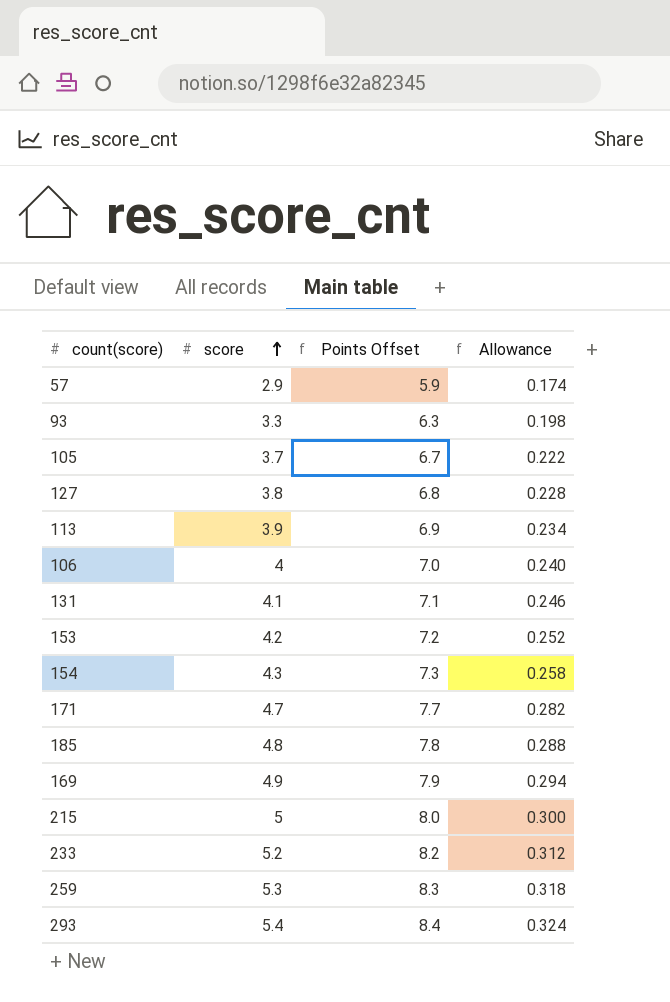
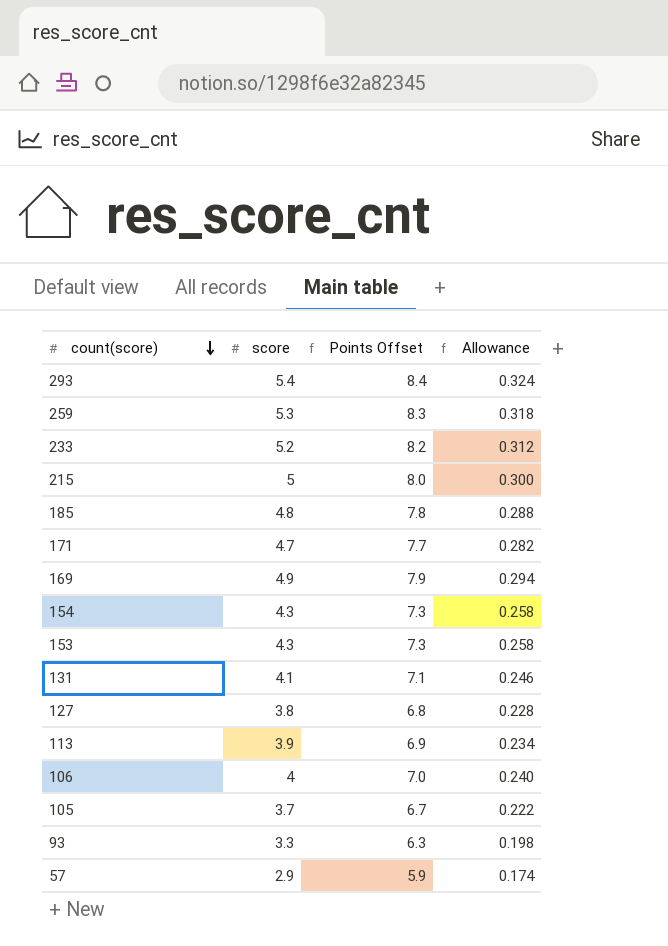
row order: score ascending -> count(score) descending
153 | score: 4.2 -> 4.3
153 | Points Offset: 7.2 -> 7.3
153 | Allowance: 0.252 -> 0.258

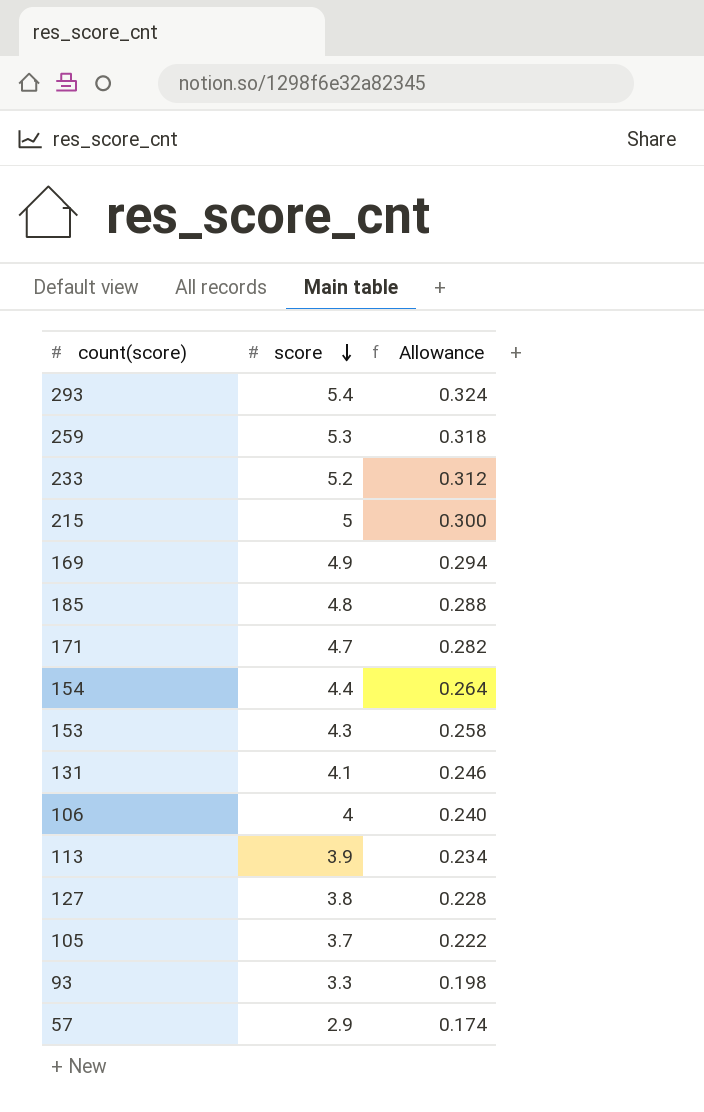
row order: count(score) descending -> score descending
column Points Offset | formula: [score] + 3 -> none
154 | score: 4.3 -> 4.4
154 | Allowance: 0.258 -> 0.264

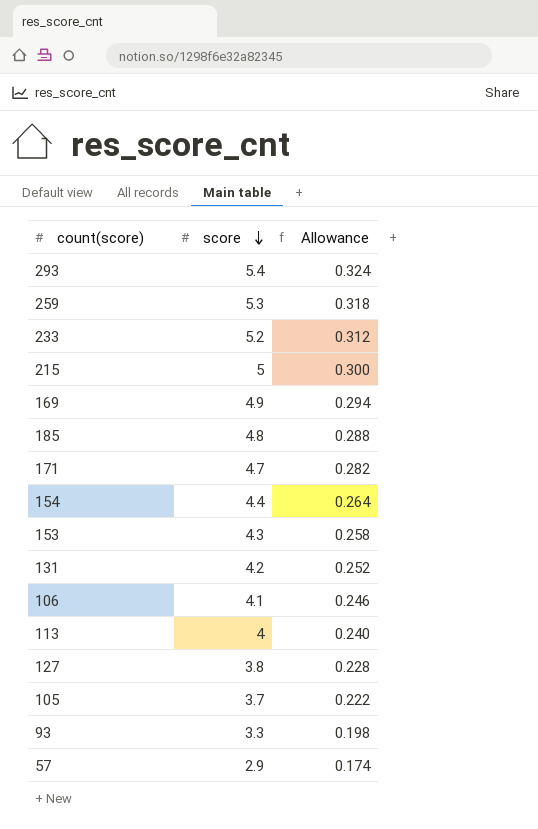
131 | score: 4.1 -> 4.2
131 | Allowance: 0.246 -> 0.252
106 | score: 4 -> 4.1
106 | Allowance: 0.240 -> 0.246
113 | score: 3.9 -> 4
113 | Allowance: 0.234 -> 0.240

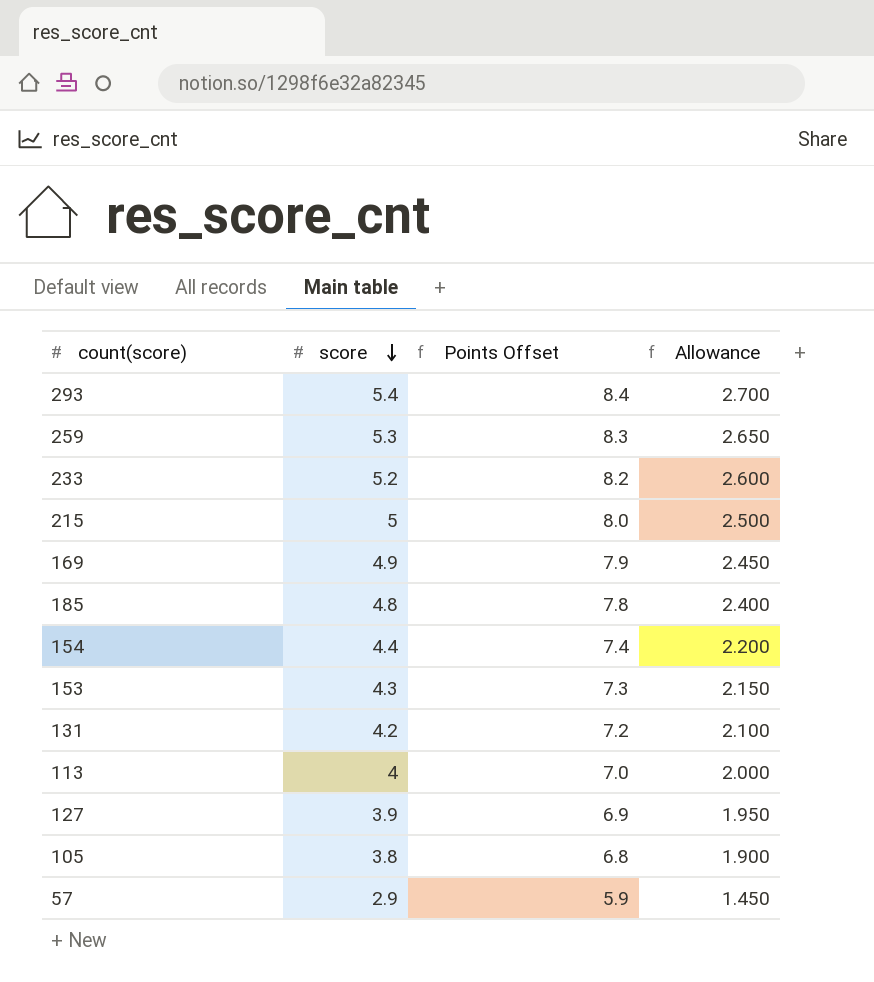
column Points Offset | formula: none -> [score] + 3
column Allowance | formula: [score] * 0.06 -> [score] * 0.5
row 171: 4.7 | 0.282 -> none
row 106: 4.1 | 0.246 -> none
row 93: 3.3 | 0.198 -> none
127 | score: 3.8 -> 3.9
105 | score: 3.7 -> 3.8

